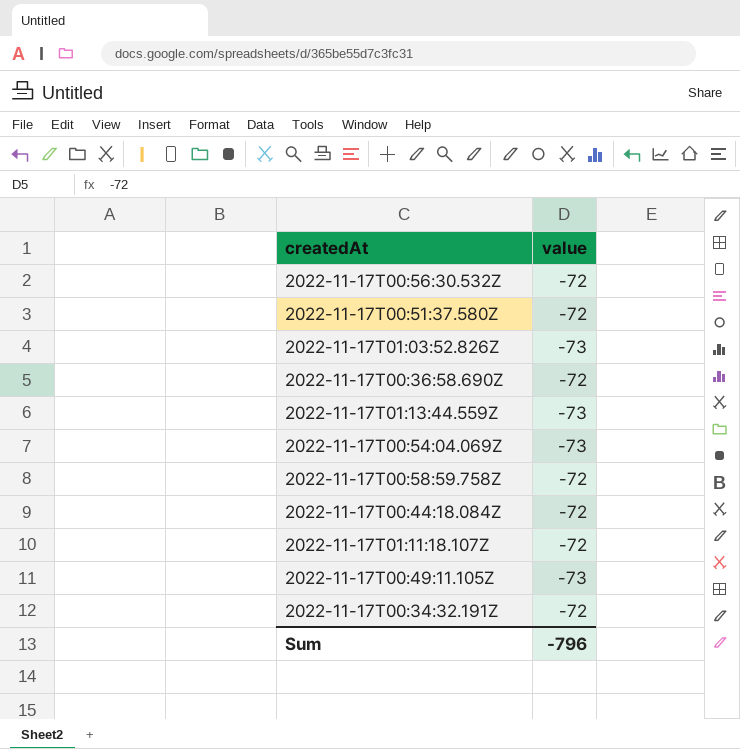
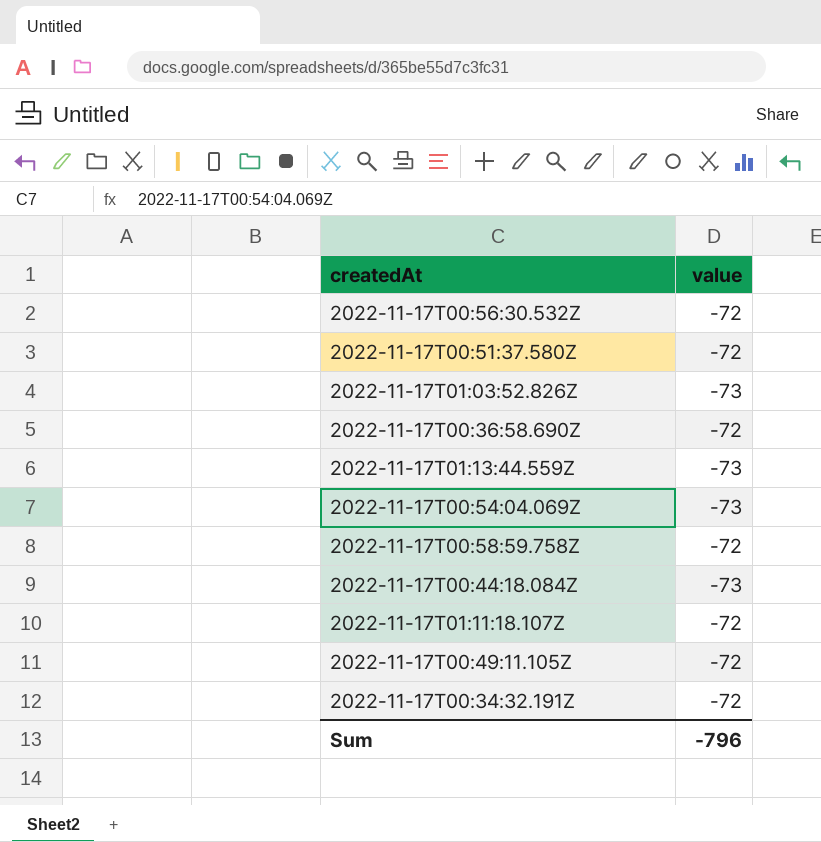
2022-11-17T00:44:18.084Z | value: -72 -> -73
2022-11-17T00:49:11.105Z | value: -73 -> -72

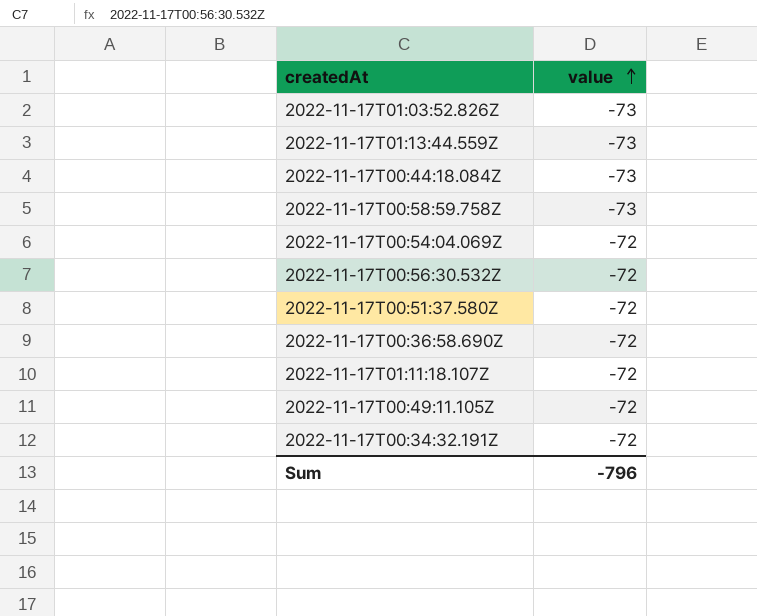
row order: none -> value ascending
2022-11-17T00:58:59.758Z | value: -72 -> -73
2022-11-17T00:54:04.069Z | value: -73 -> -72

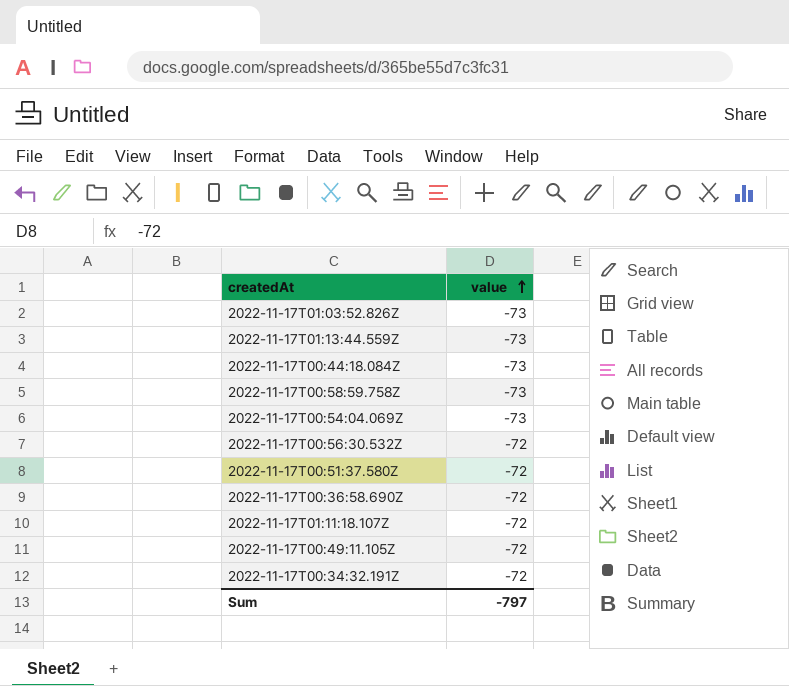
2022-11-17T00:54:04.069Z | value: -72 -> -73
Sum | value: -796 -> -797

